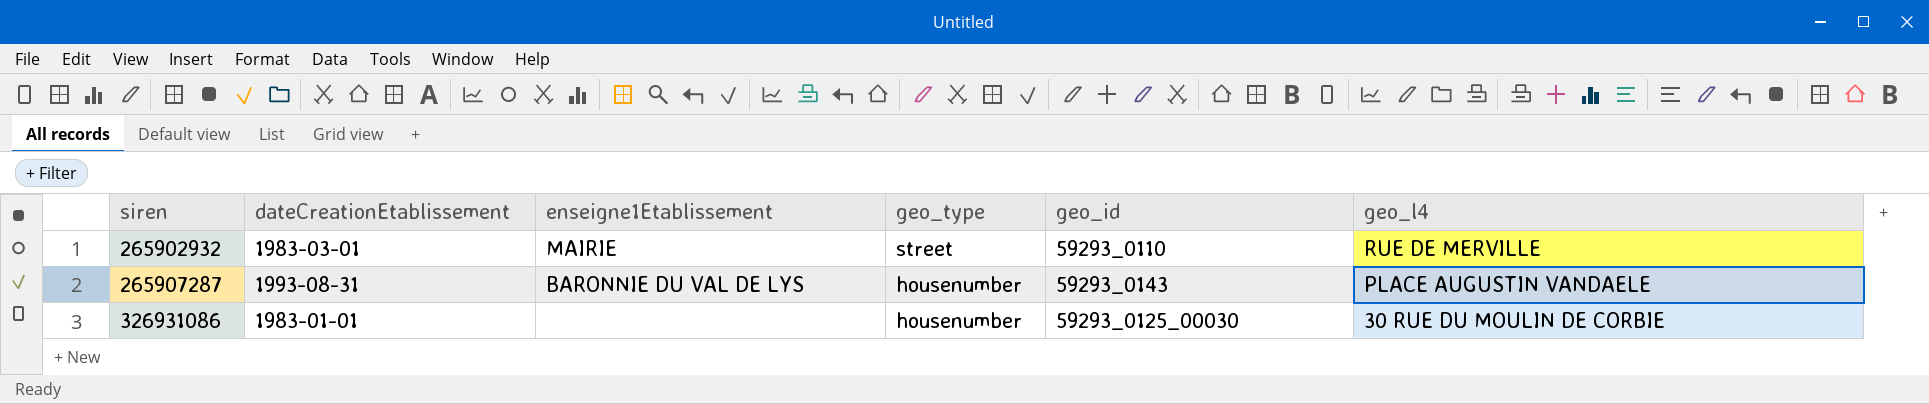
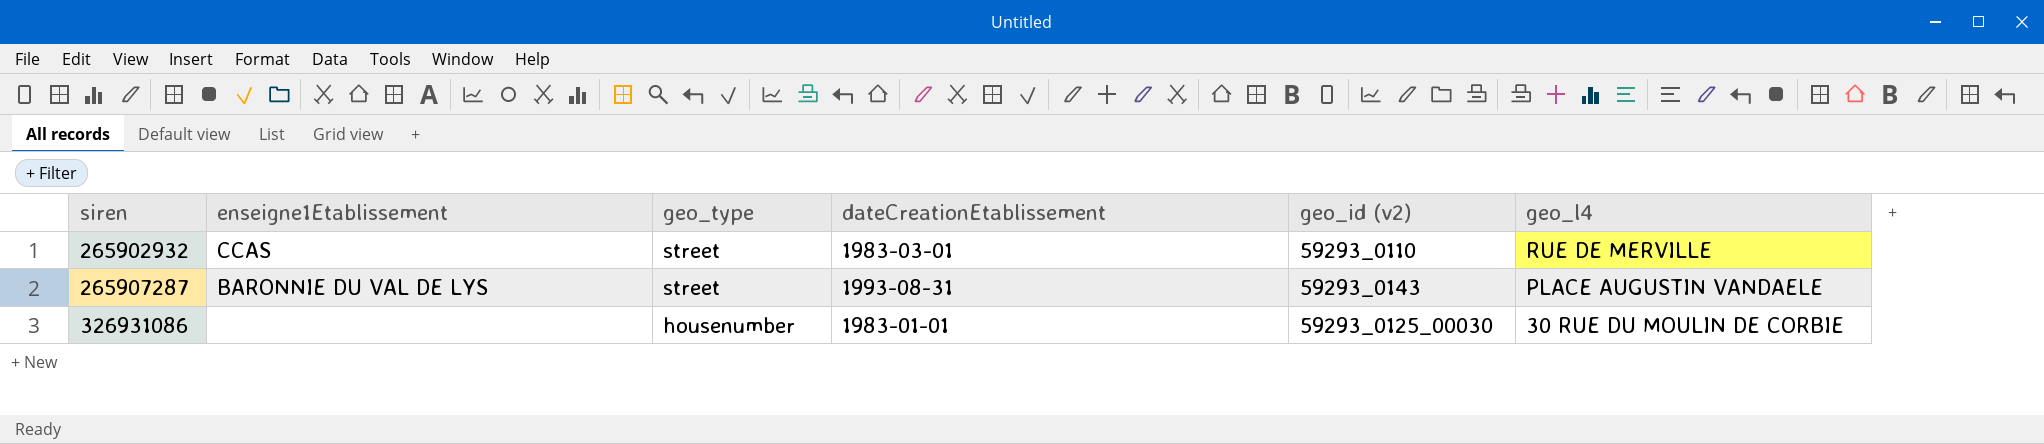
column dateCreationEtablissement | position: 2 -> 4
column name: geo_id -> geo_id (v2)
265902932 | enseigne1Etablissement: MAIRIE -> CCAS
265907287 | geo_type: housenumber -> street

